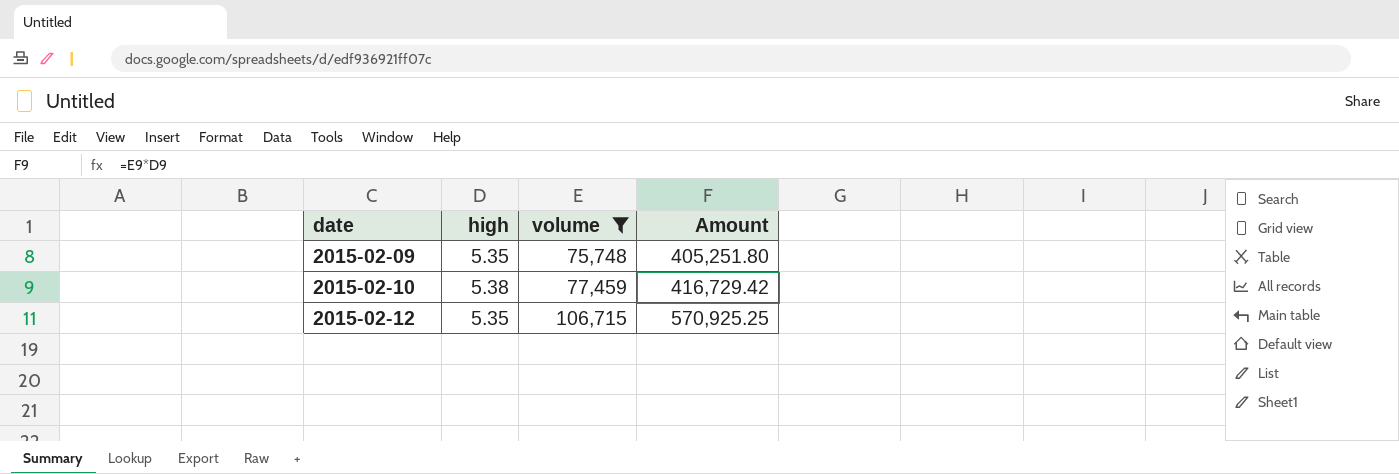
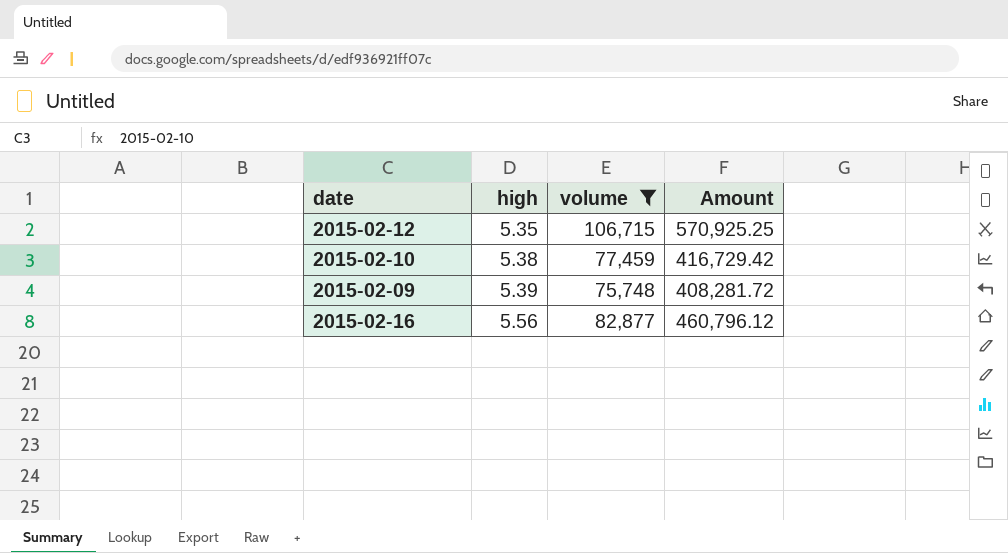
row order: date ascending -> high ascending
2015-02-09 | high: 5.35 -> 5.39
2015-02-09 | Amount: 405,251.80 -> 408,281.72
row 2015-02-16: none -> 5.56 | 82,877 | 460,796.12

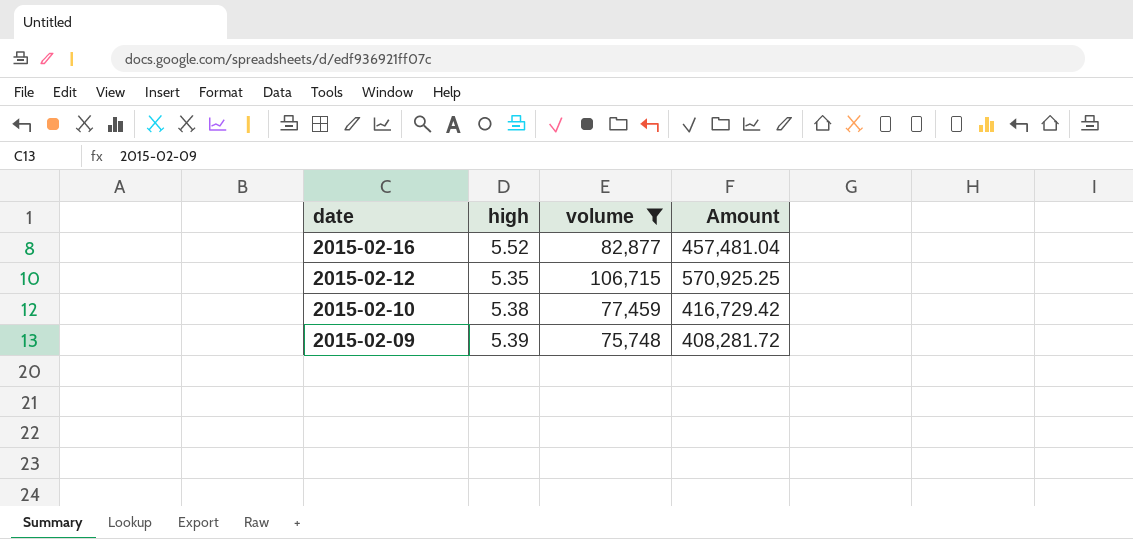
row order: high ascending -> date descending
2015-02-16 | high: 5.56 -> 5.52
2015-02-16 | Amount: 460,796.12 -> 457,481.04

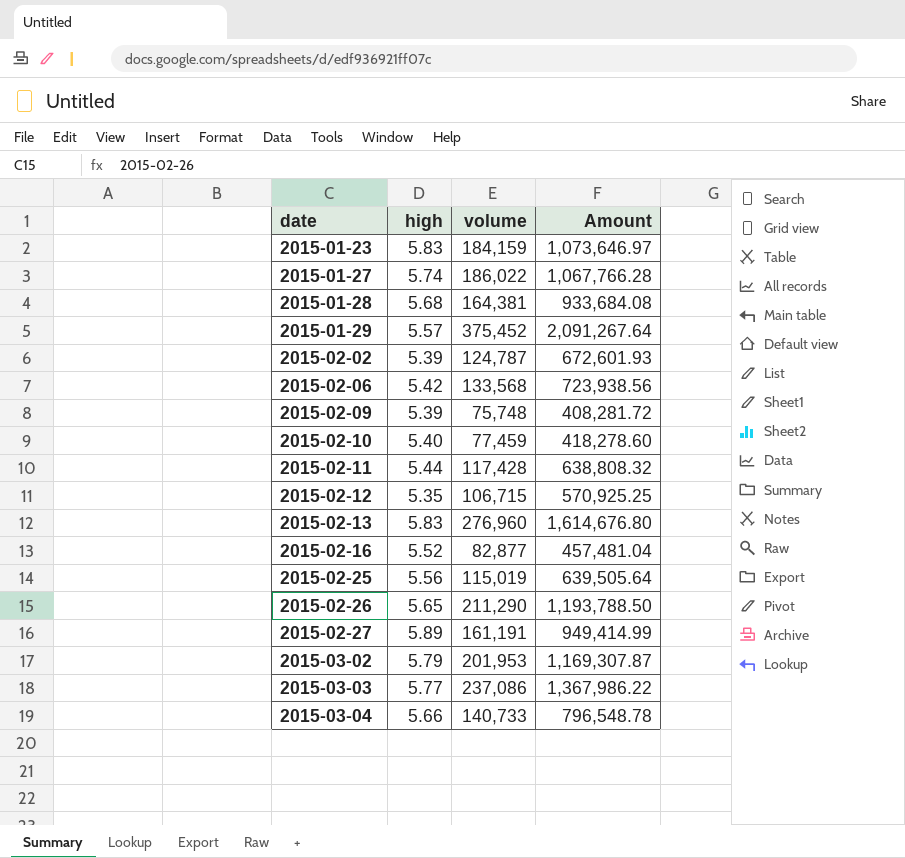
filter: volume <= 106,715 -> none
row order: date descending -> date ascending
2015-02-10 | high: 5.38 -> 5.40
2015-02-10 | Amount: 416,729.42 -> 418,278.60

